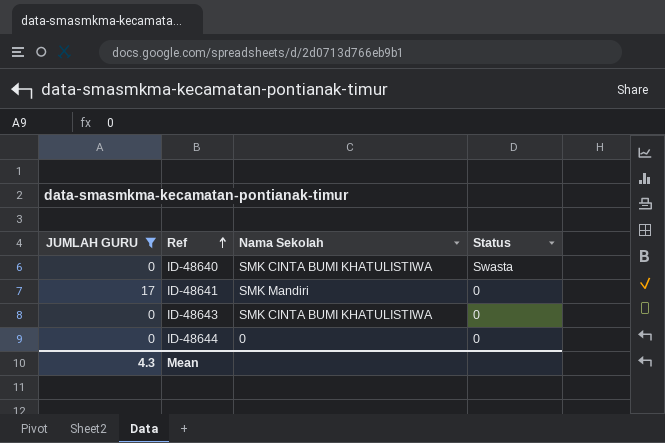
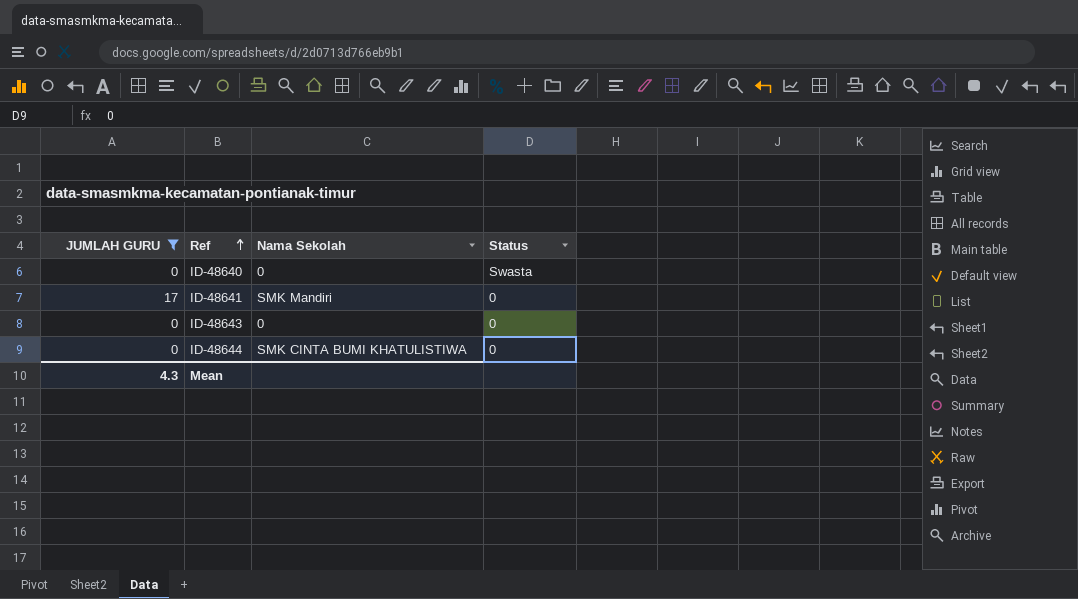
ID-48640 | Nama Sekolah: SMK CINTA BUMI KHATULISTIWA -> 0
ID-48643 | Nama Sekolah: SMK CINTA BUMI KHATULISTIWA -> 0
ID-48644 | Nama Sekolah: 0 -> SMK CINTA BUMI KHATULISTIWA

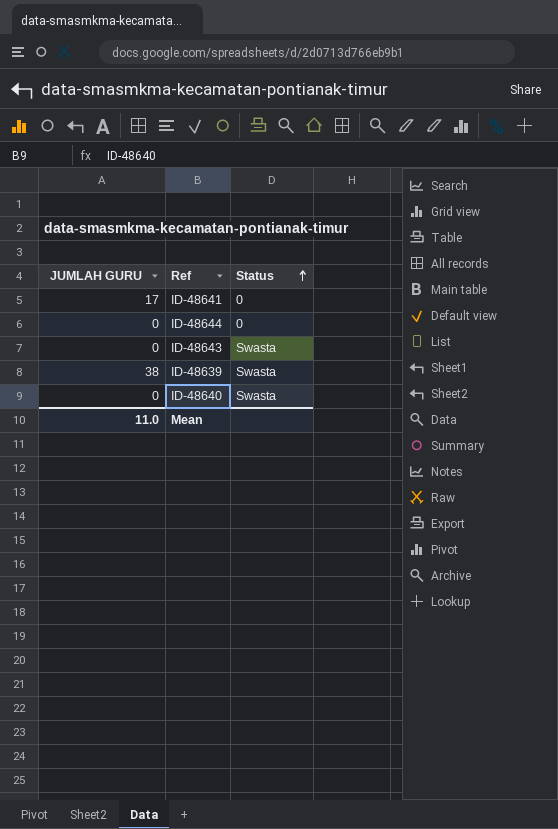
filter: JUMLAH GURU != 38 -> none
row order: Ref ascending -> Status ascending
column Nama Sekolah | position: 3 -> none
ID-48643 | Status: 0 -> Swasta
Mean | JUMLAH GURU: 4.3 -> 11.0

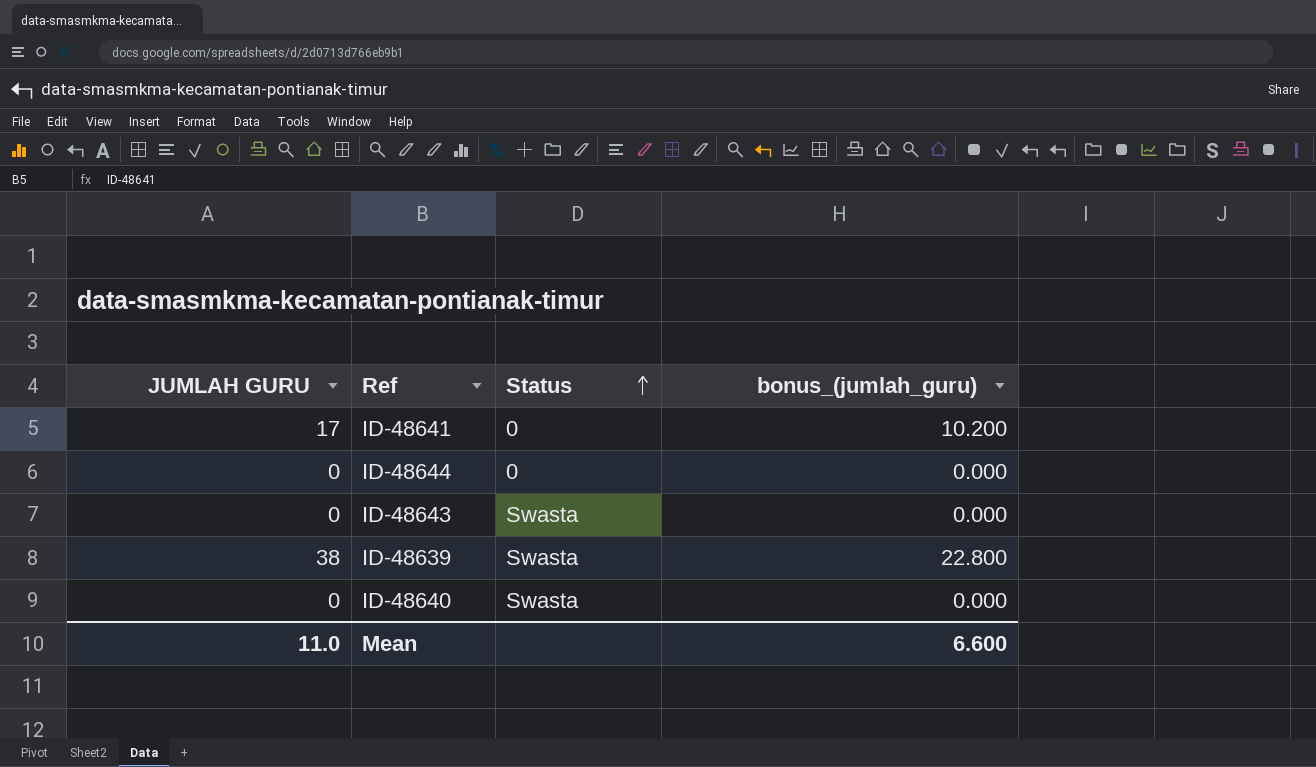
column bonus_(jumlah_guru) | formula: none -> [JUMLAH GURU] * 0.6

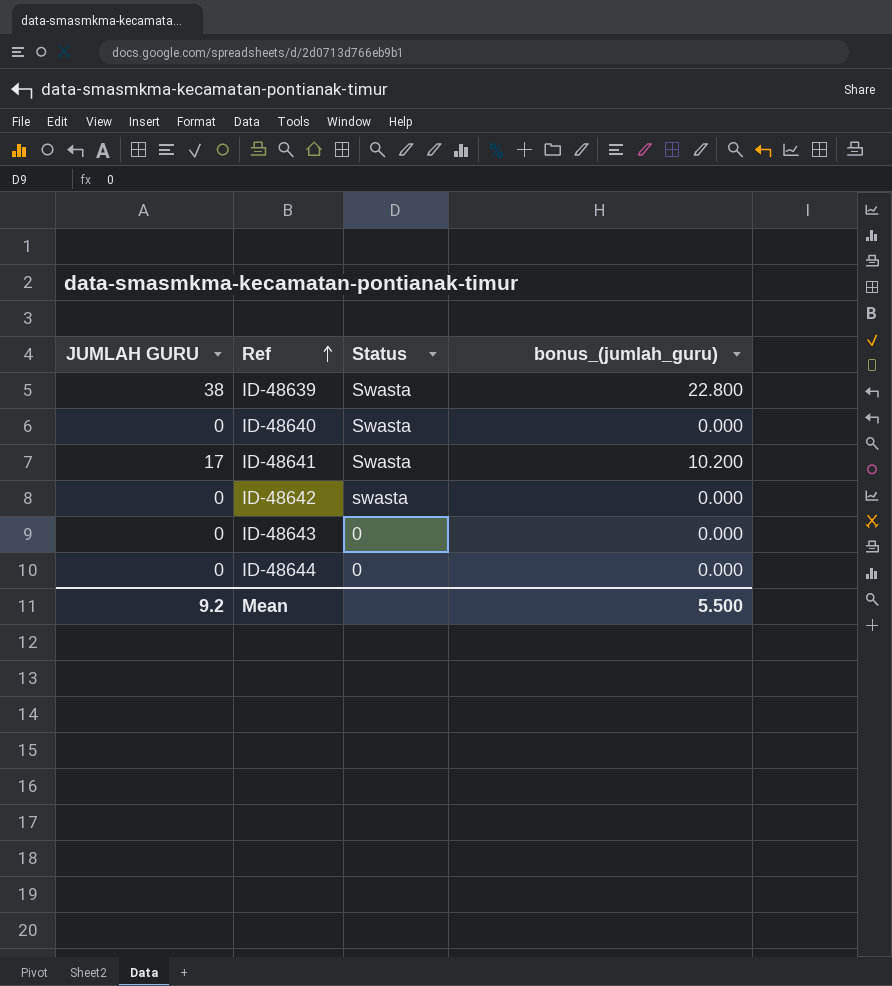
row order: Status ascending -> Ref ascending
ID-48641 | Status: 0 -> Swasta
row ID-48642: none -> 0 | swasta | 0.000
ID-48643 | Status: Swasta -> 0
Mean | JUMLAH GURU: 11.0 -> 9.2
Mean | bonus_(jumlah_guru): 6.600 -> 5.500

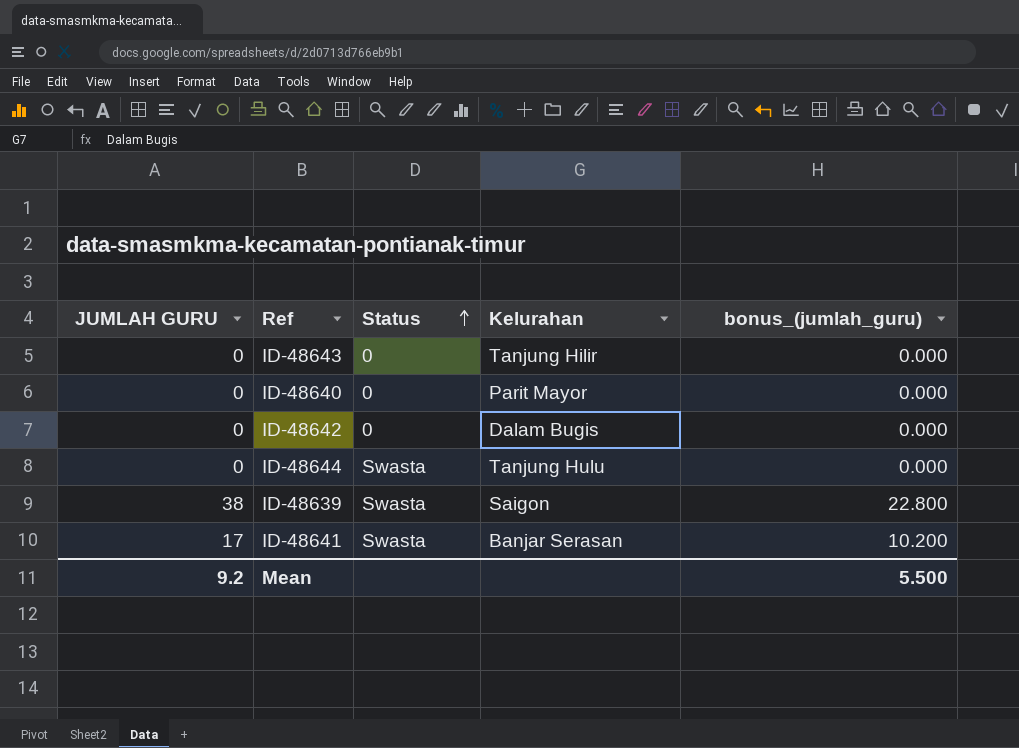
row order: Ref ascending -> Status ascending
column Kelurahan | position: none -> 4
ID-48640 | Status: Swasta -> 0
ID-48642 | Status: swasta -> 0
ID-48644 | Status: 0 -> Swasta

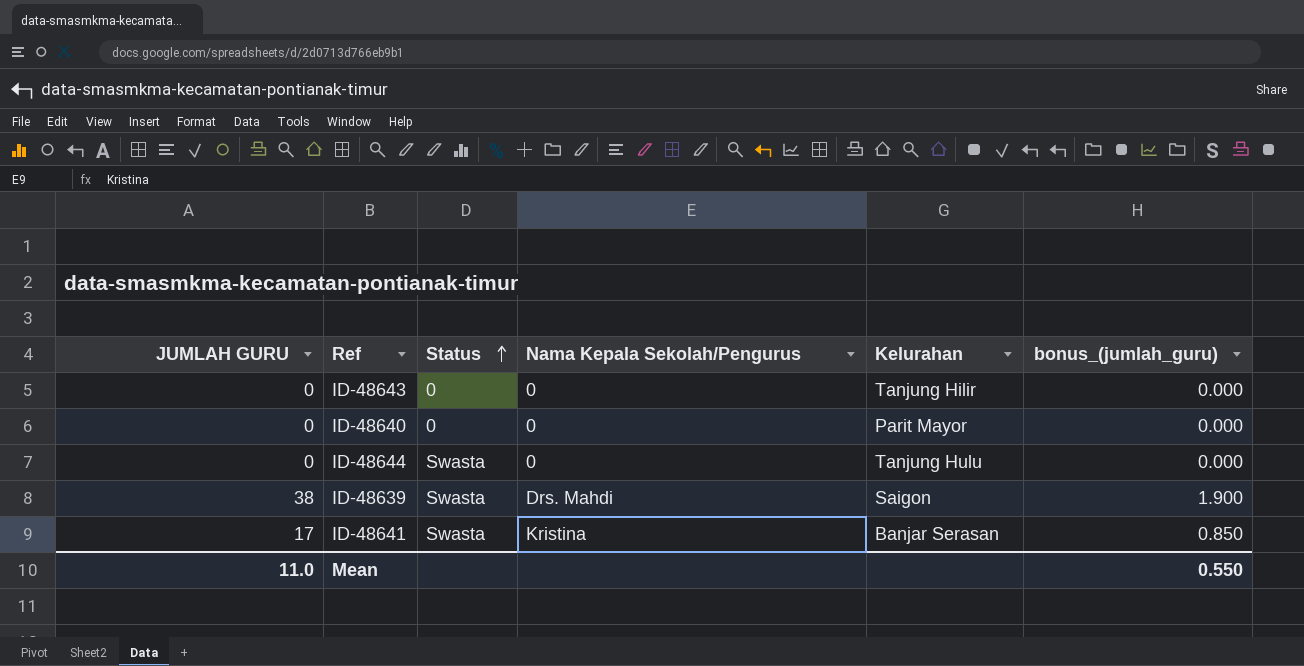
column Nama Kepala Sekolah/Pengurus | position: none -> 4
column bonus_(jumlah_guru) | formula: [JUMLAH GURU] * 0.6 -> [JUMLAH GURU] * 0.05
row ID-48642: 0 | 0 | Dalam Bugis | 0.000 -> none
Mean | JUMLAH GURU: 9.2 -> 11.0
Mean | bonus_(jumlah_guru): 5.500 -> 0.550

